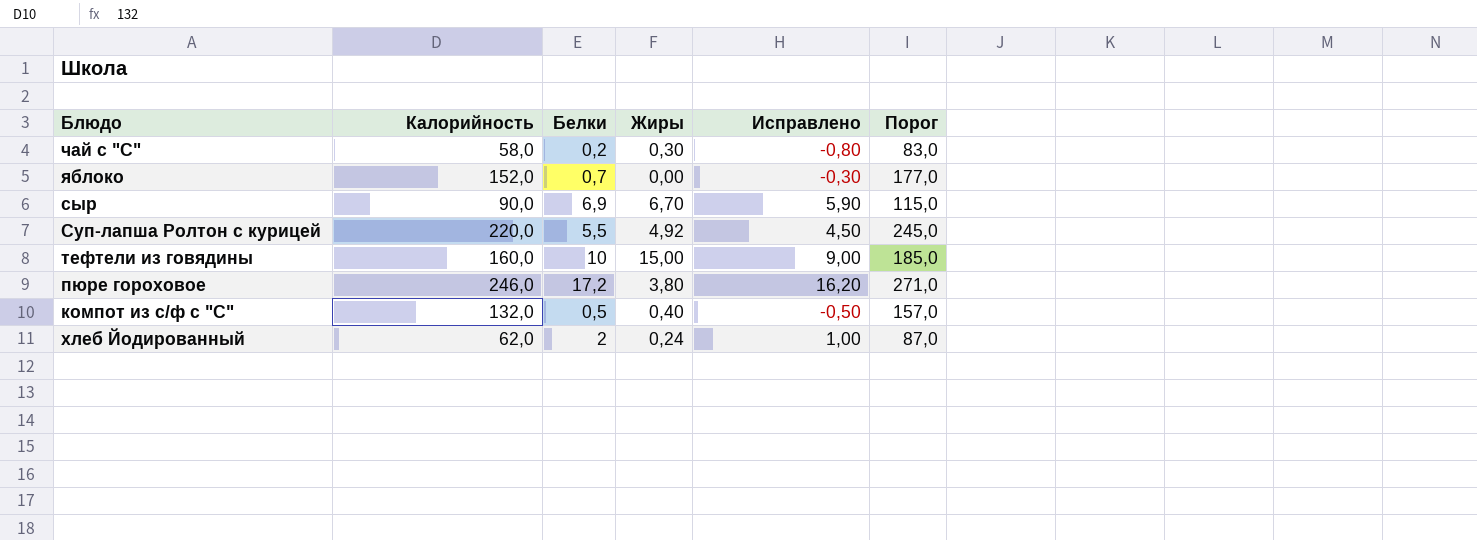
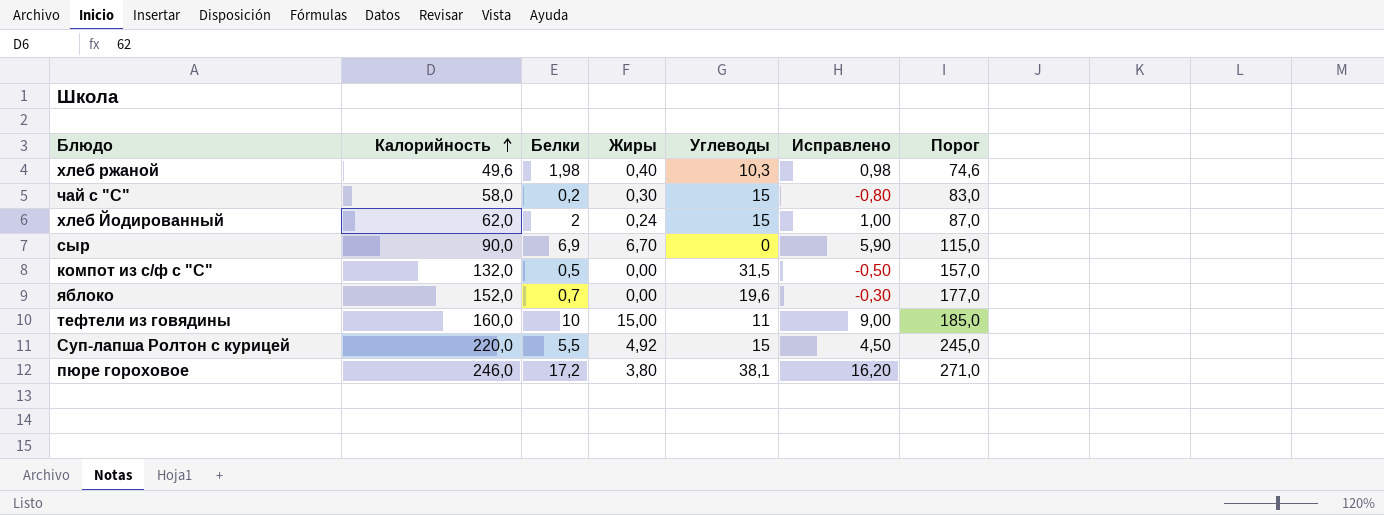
row order: none -> Калорийность ascending
column Углеводы | position: none -> 5
row хлеб ржаной: none -> 49,6 | 1,98 | 0,40 | 10,3 | 0,98 | 74,6
компот из с/ф с "С" | Жиры: 0,40 -> 0,00

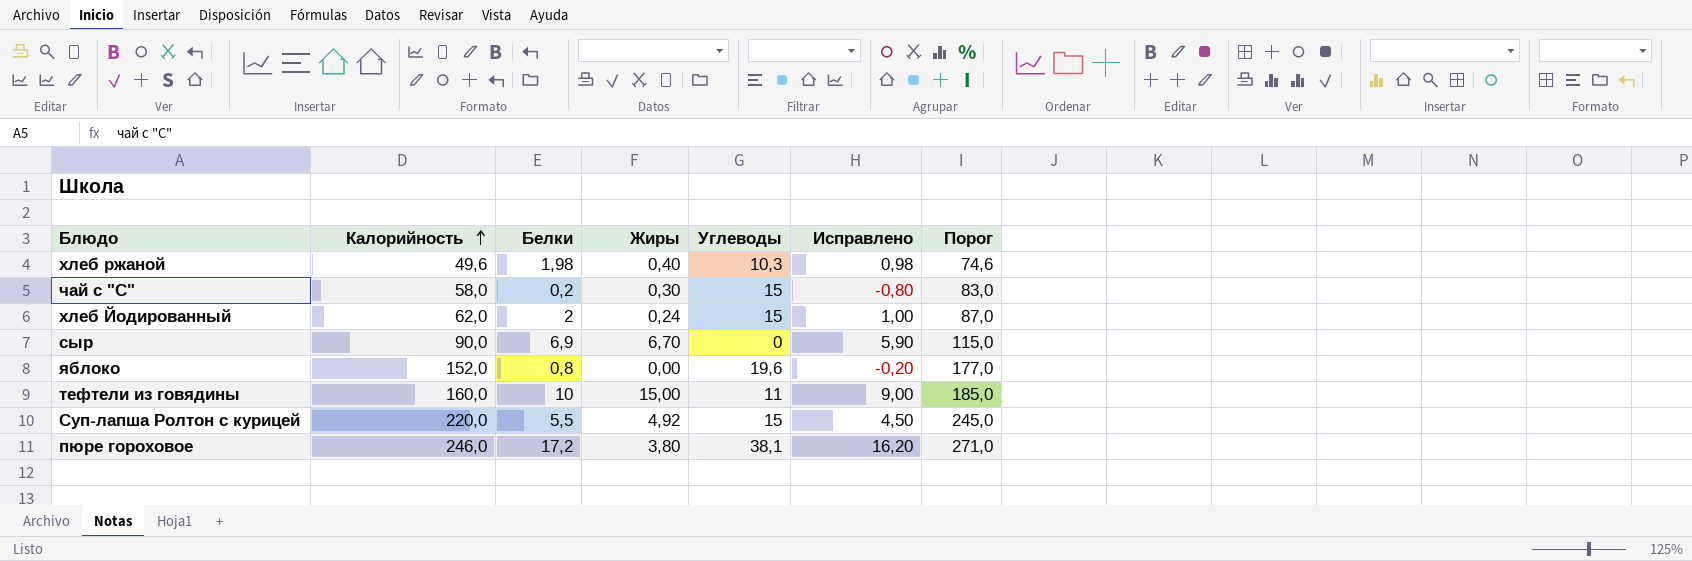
row компот из с/ф с "С": 132,0 | 0,5 | 0,00 | 31,5 | -0,50 | 157,0 -> none
яблоко | Белки: 0,7 -> 0,8
яблоко | Исправлено: -0,30 -> -0,20

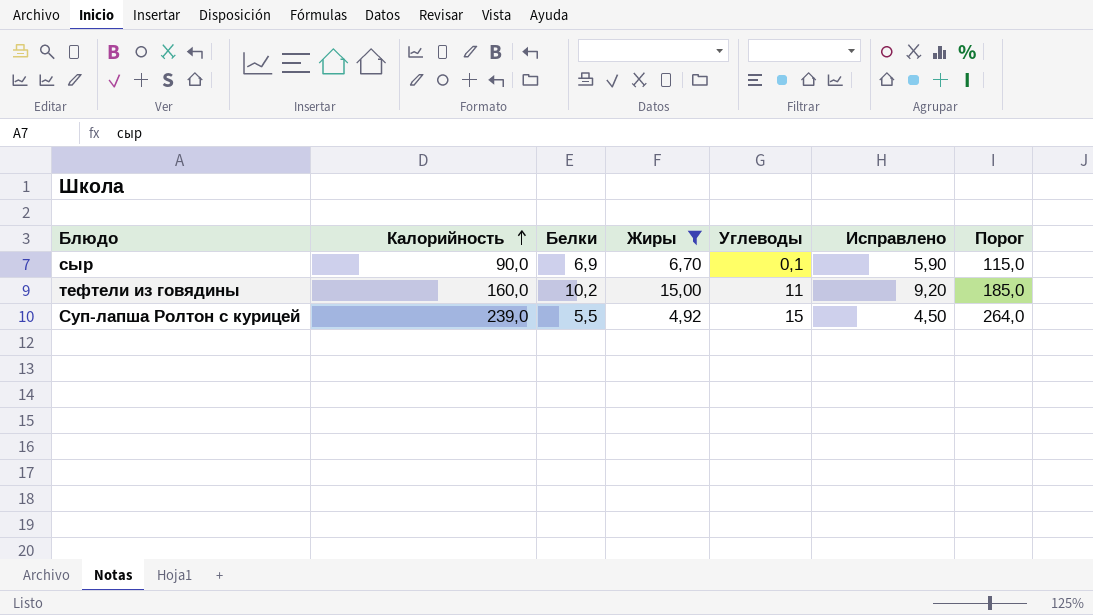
filter: none -> Жиры >= 4,92
сыр | Углеводы: 0 -> 0,1
тефтели из говядины | Белки: 10 -> 10,2
тефтели из говядины | Исправлено: 9,00 -> 9,20
Суп-лапша Ролтон с курицей | Калорийность: 220,0 -> 239,0
Суп-лапша Ролтон с курицей | Порог: 245,0 -> 264,0

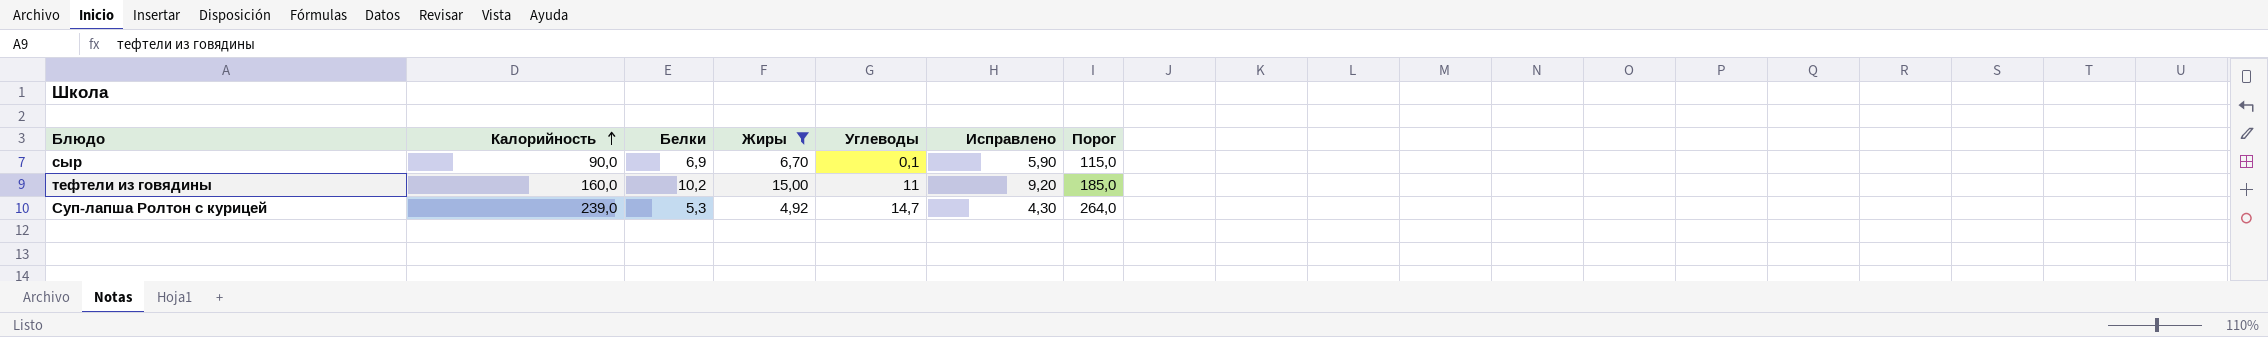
Суп-лапша Ролтон с курицей | Белки: 5,5 -> 5,3
Суп-лапша Ролтон с курицей | Углеводы: 15 -> 14,7
Суп-лапша Ролтон с курицей | Исправлено: 4,50 -> 4,30

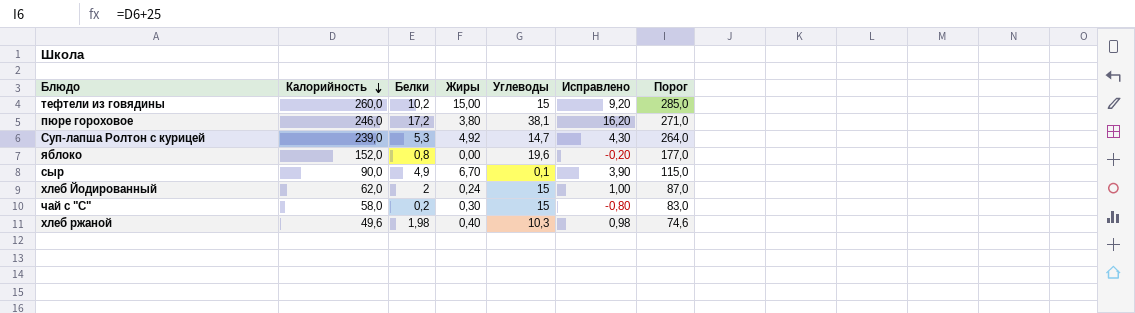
filter: Жиры >= 4,92 -> none
row order: Калорийность ascending -> Калорийность descending
тефтели из говядины | Калорийность: 160,0 -> 260,0
тефтели из говядины | Углеводы: 11 -> 15
тефтели из говядины | Порог: 185,0 -> 285,0
сыр | Белки: 6,9 -> 4,9
сыр | Исправлено: 5,90 -> 3,90

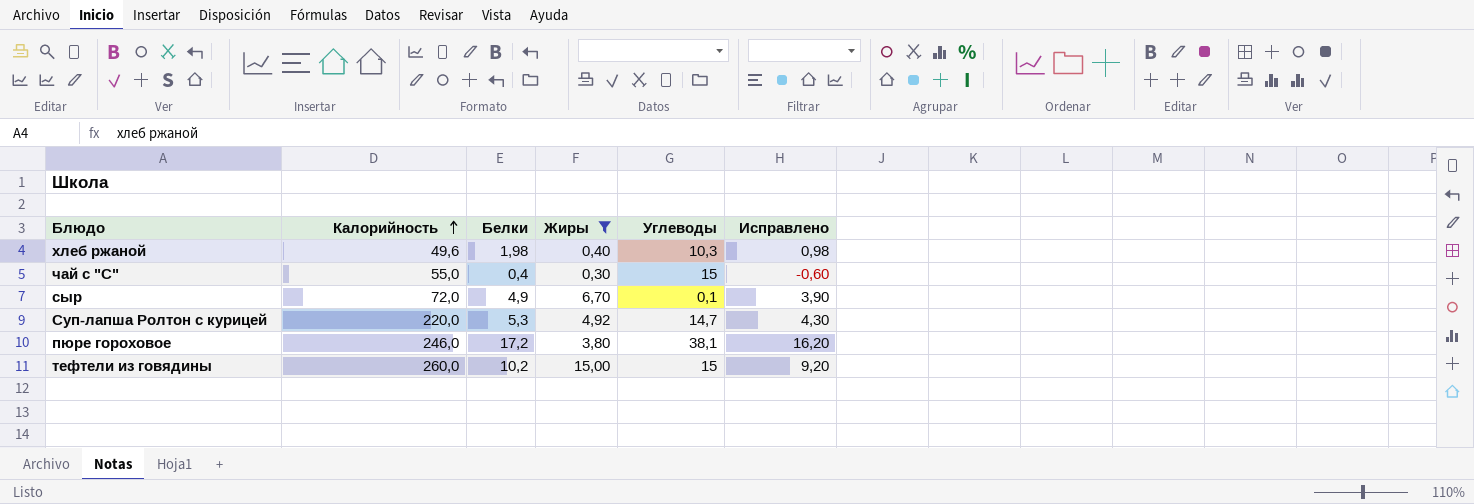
filter: none -> Жиры >= 0,30
row order: Калорийность descending -> Калорийность ascending
column Порог | formula: [Калорийность] + 25 -> none
чай с "С" | Калорийность: 58,0 -> 55,0
чай с "С" | Белки: 0,2 -> 0,4
чай с "С" | Исправлено: -0,80 -> -0,60
сыр | Калорийность: 90,0 -> 72,0
Суп-лапша Ролтон с курицей | Калорийность: 239,0 -> 220,0

